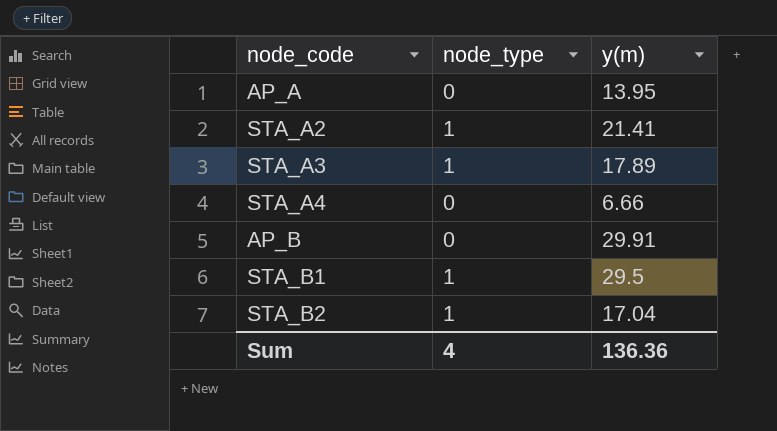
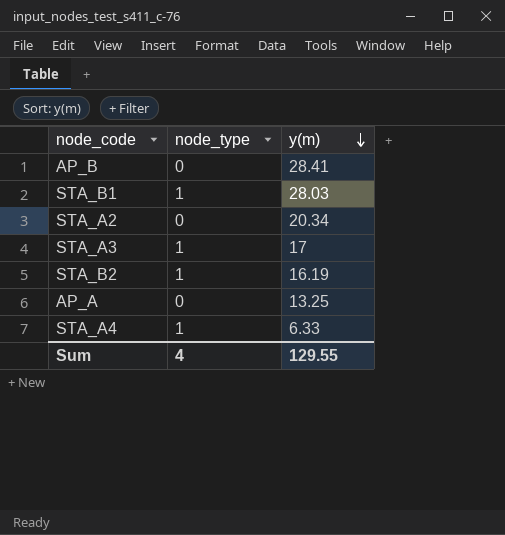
row order: none -> y(m) descending
AP_B | y(m): 29.91 -> 28.41
STA_B1 | y(m): 29.5 -> 28.03
STA_A2 | node_type: 1 -> 0
STA_A2 | y(m): 21.41 -> 20.34
STA_A3 | y(m): 17.89 -> 17
STA_B2 | y(m): 17.04 -> 16.19
AP_A | y(m): 13.95 -> 13.25
STA_A4 | node_type: 0 -> 1
STA_A4 | y(m): 6.66 -> 6.33
Sum | y(m): 136.36 -> 129.55

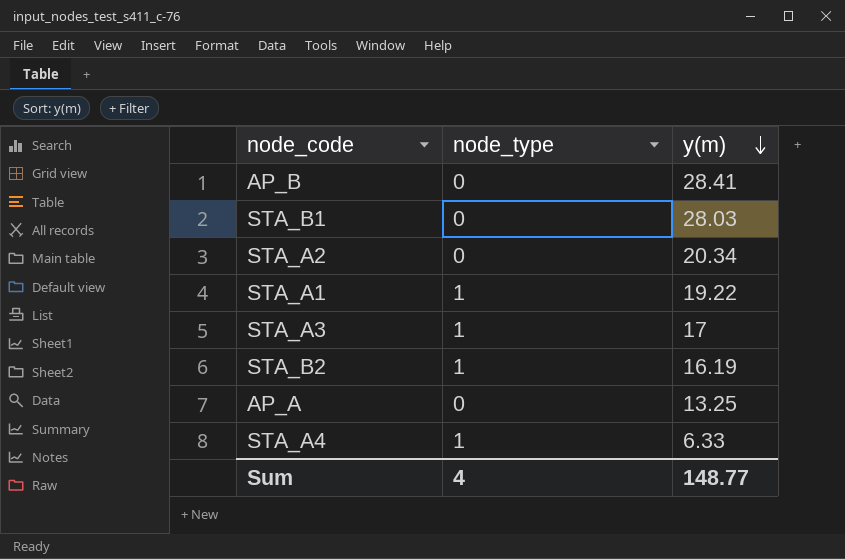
STA_B1 | node_type: 1 -> 0
row STA_A1: none -> 1 | 19.22
Sum | y(m): 129.55 -> 148.77

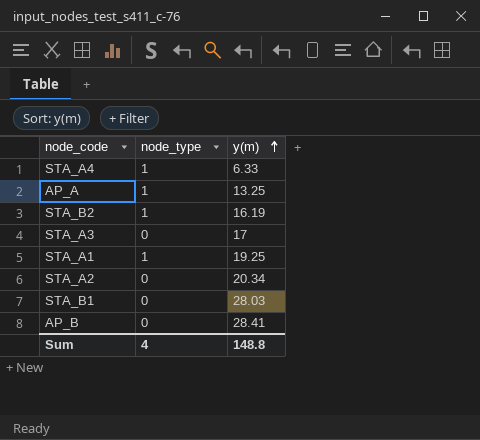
row order: y(m) descending -> y(m) ascending
AP_A | node_type: 0 -> 1
STA_A3 | node_type: 1 -> 0
STA_A1 | y(m): 19.22 -> 19.25
Sum | y(m): 148.77 -> 148.8

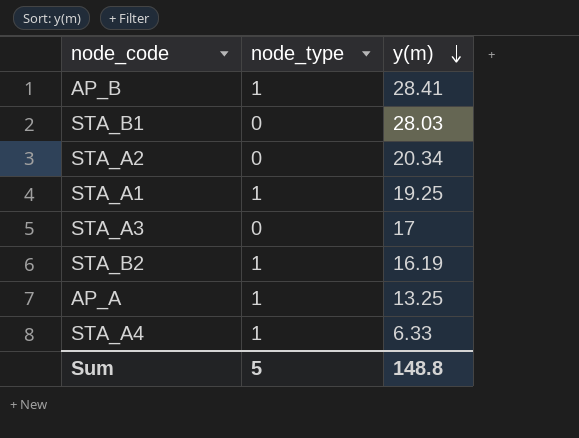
row order: y(m) ascending -> y(m) descending
AP_B | node_type: 0 -> 1
Sum | node_type: 4 -> 5

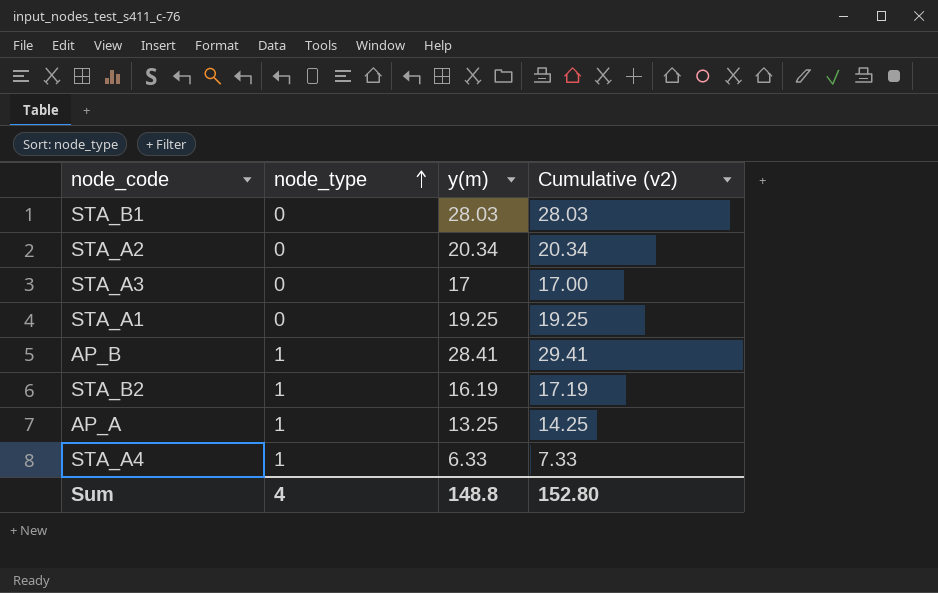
row order: y(m) descending -> node_type ascending
column Cumulative (v2) | formula: none -> [node_type] + [y(m)]
STA_A1 | node_type: 1 -> 0
Sum | node_type: 5 -> 4

